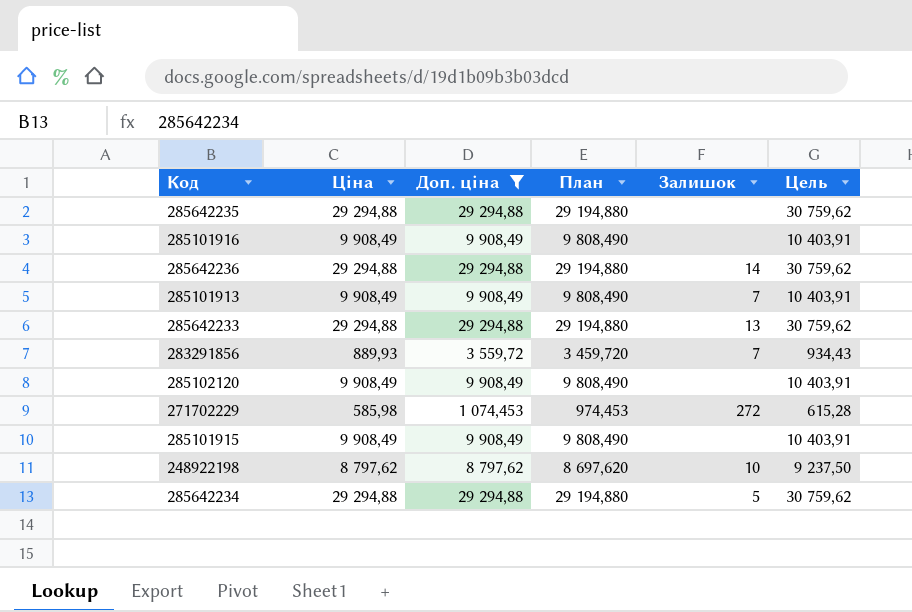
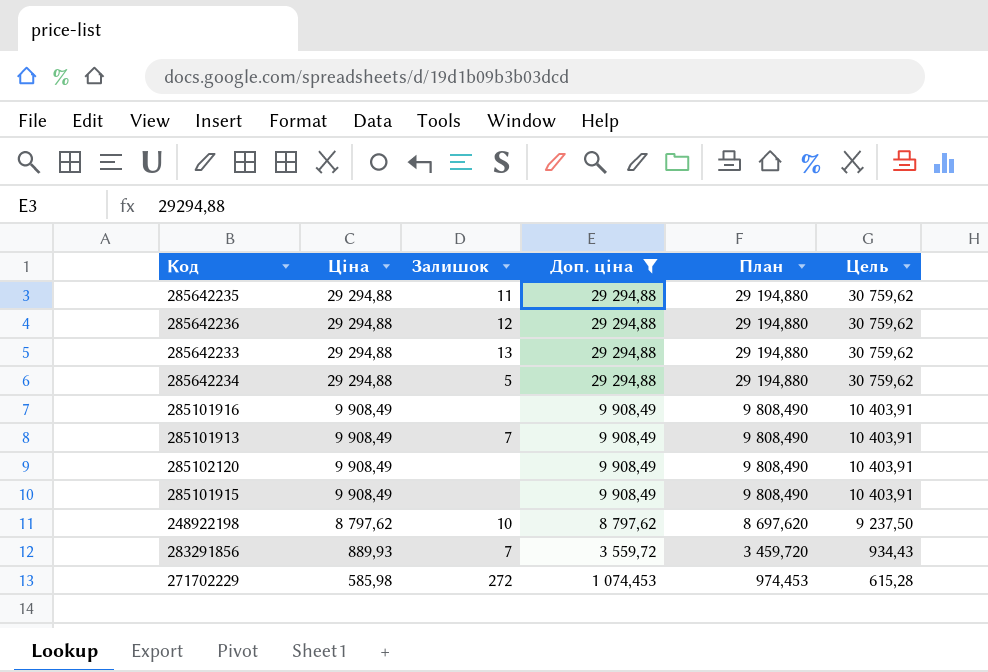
row order: none -> Ціна descending
column Залишок | position: 5 -> 3
285642235 | Залишок: none -> 11
285642236 | Залишок: 14 -> 12

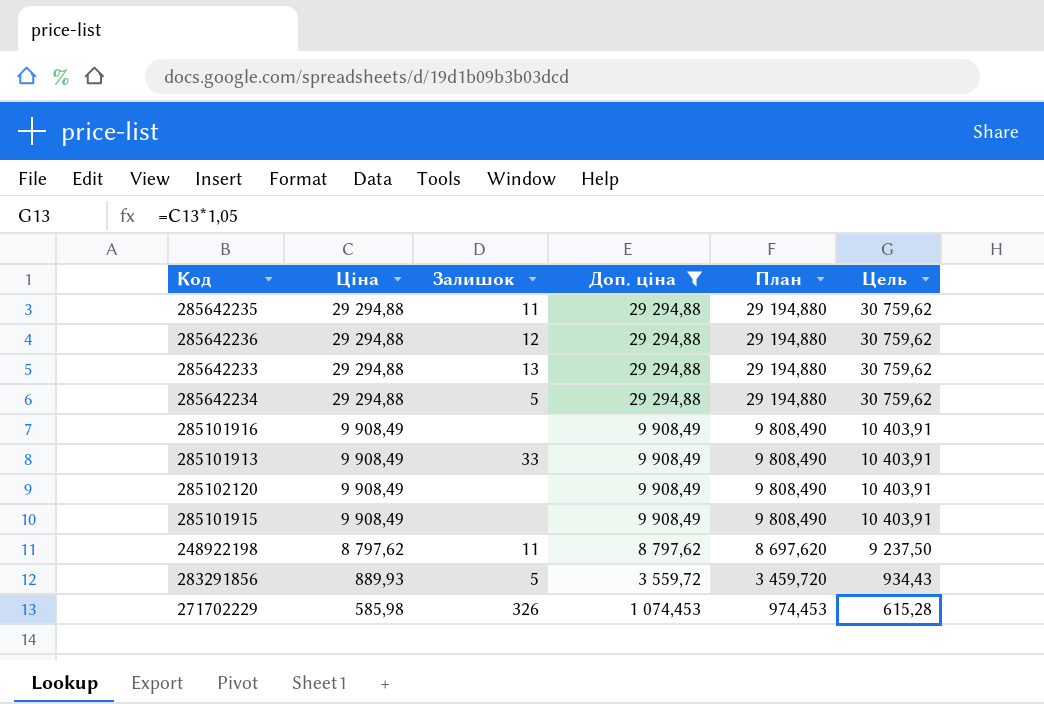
285101913 | Залишок: 7 -> 33
248922198 | Залишок: 10 -> 11
283291856 | Залишок: 7 -> 5
271702229 | Залишок: 272 -> 326

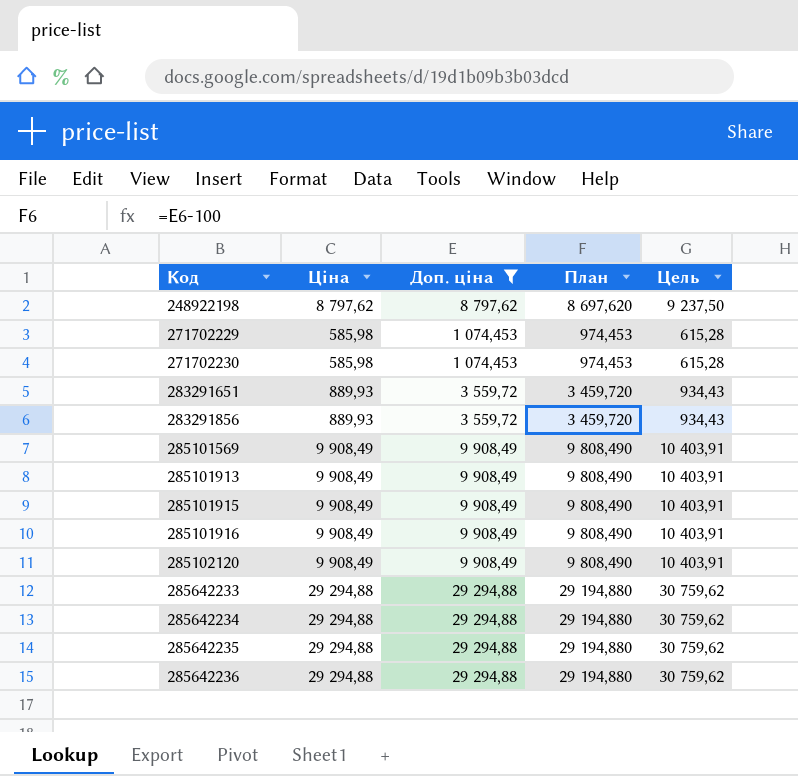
row order: Ціна descending -> Код ascending
column Залишок | position: 3 -> none
row 271702230: none -> 585,98 | 1 074,453 | 974,453 | 615,28
row 283291651: none -> 889,93 | 3 559,72 | 3 459,720 | 934,43
row 285101569: none -> 9 908,49 | 9 908,49 | 9 808,490 | 10 403,91

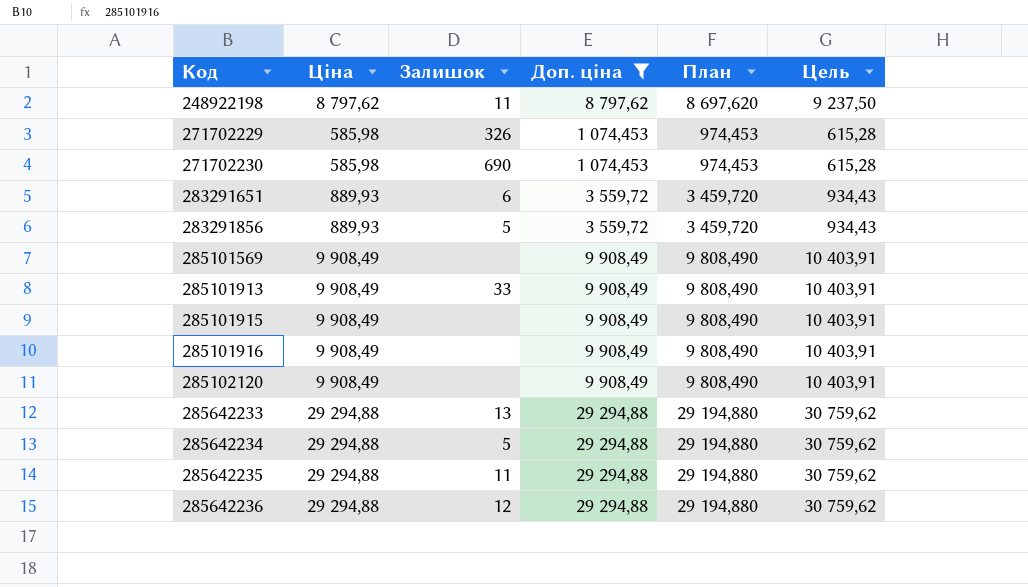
column Залишок | position: none -> 3

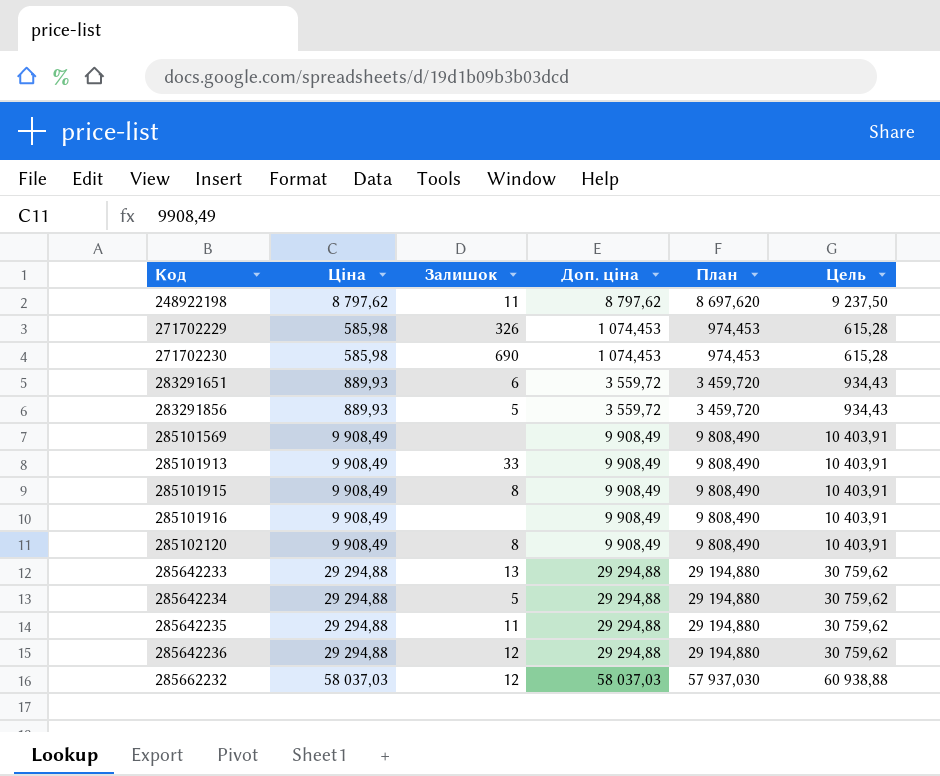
filter: Доп. ціна != 58 037,03 -> none
285101915 | Залишок: none -> 8
285102120 | Залишок: none -> 8

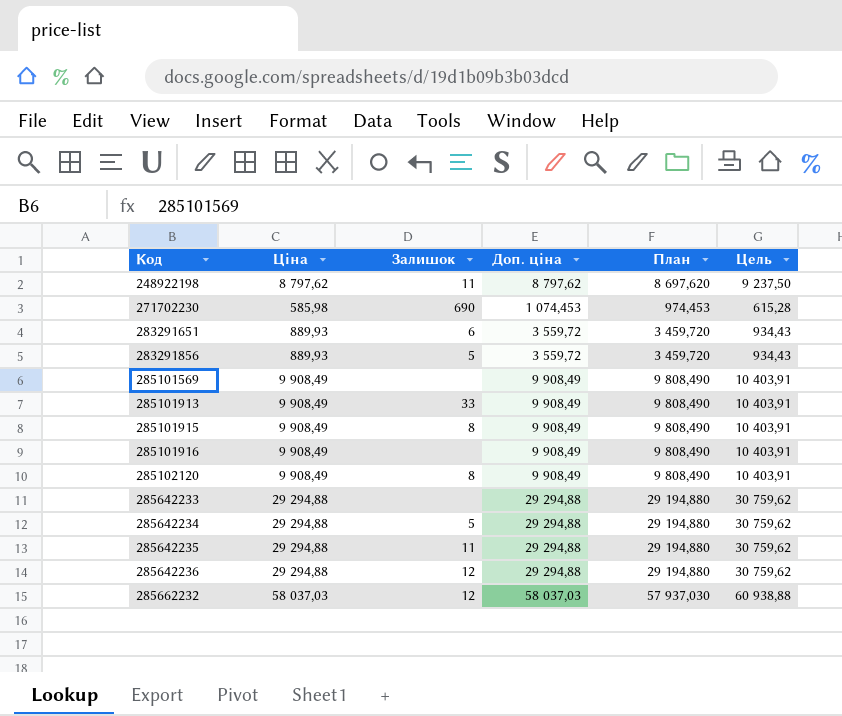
row 271702229: 585,98 | 326 | 1 074,453 | 974,453 | 615,28 -> none
285642233 | Залишок: 13 -> none

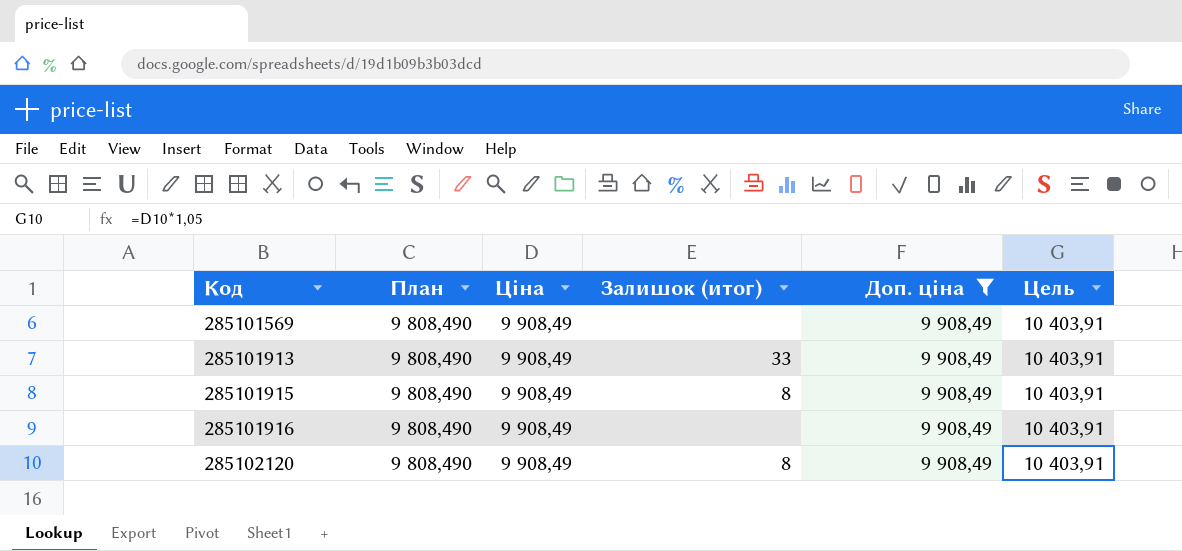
filter: none -> Доп. ціна = 9 908,49
column План | position: 5 -> 2
column name: Залишок -> Залишок (итог)

